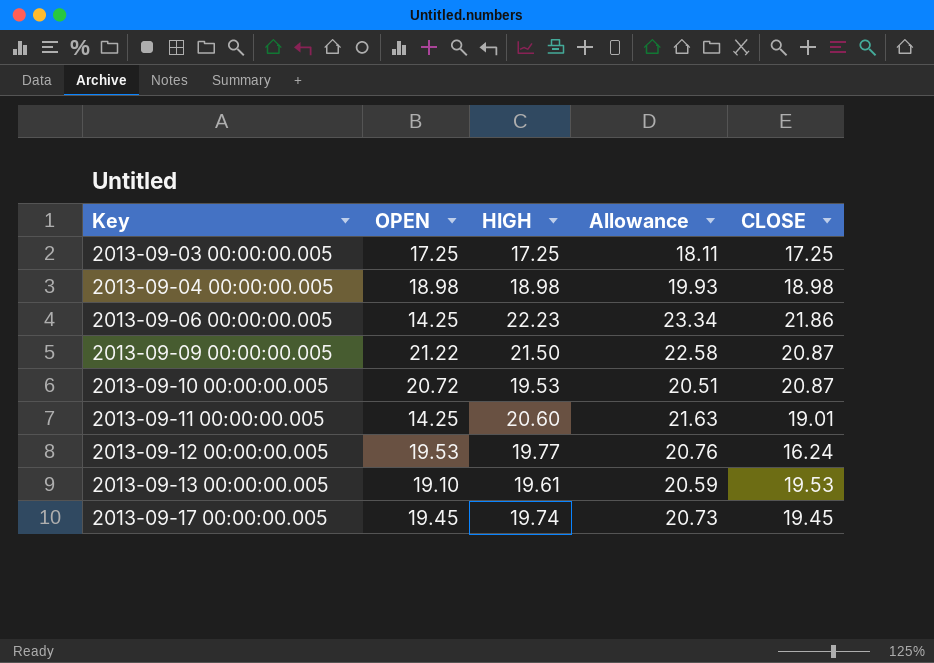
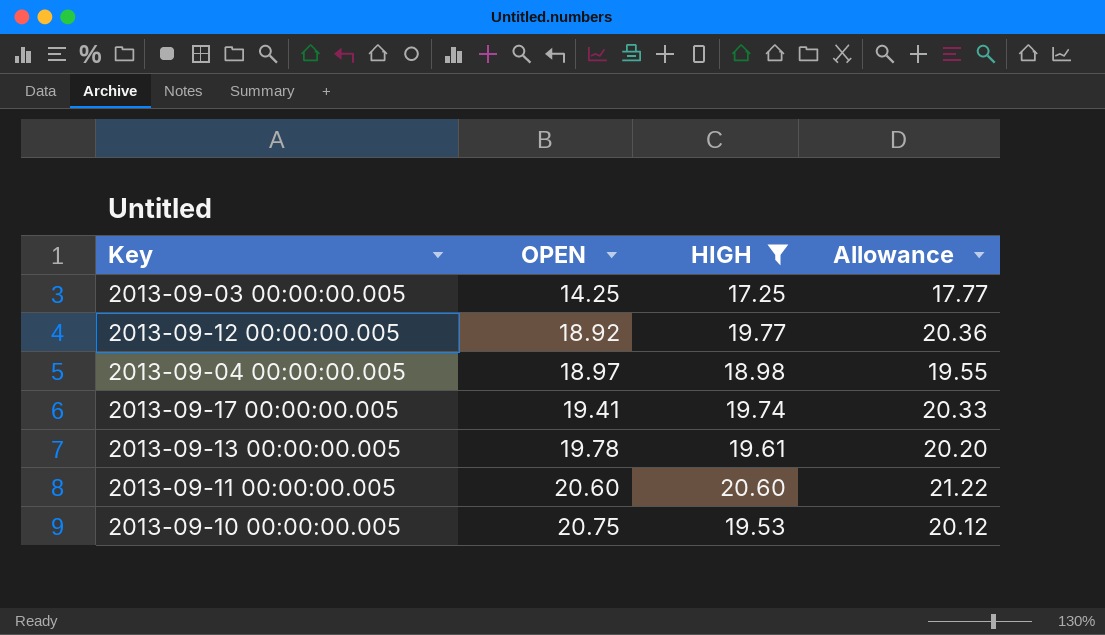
filter: none -> HIGH <= 20.60
row order: Key ascending -> OPEN ascending
column CLOSE | position: 5 -> none
column Allowance | formula: [HIGH] * 1.05 -> [HIGH] * 1.03
2013-09-03 00:00:00.005 | OPEN: 17.25 -> 14.25
2013-09-12 00:00:00.005 | OPEN: 19.53 -> 18.92
2013-09-04 00:00:00.005 | OPEN: 18.98 -> 18.97
2013-09-17 00:00:00.005 | OPEN: 19.45 -> 19.41
2013-09-13 00:00:00.005 | OPEN: 19.10 -> 19.78
2013-09-11 00:00:00.005 | OPEN: 14.25 -> 20.60
2013-09-10 00:00:00.005 | OPEN: 20.72 -> 20.75

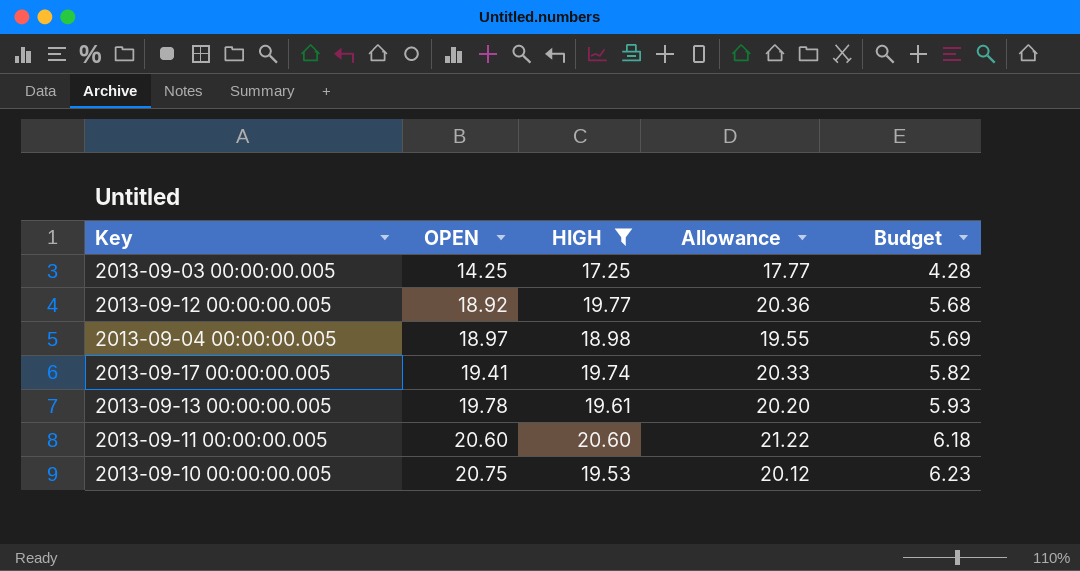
column Budget | formula: none -> [OPEN] * 0.3

